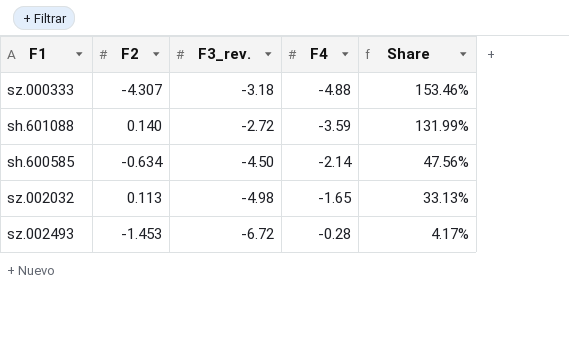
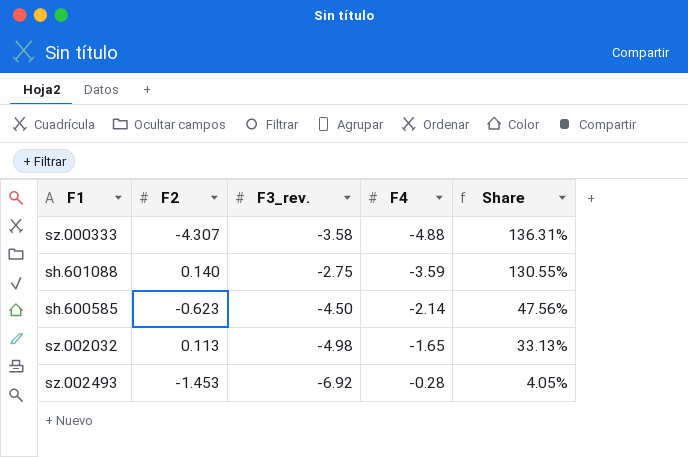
sz.000333 | F3_rev.: -3.18 -> -3.58
sz.000333 | Share: 153.46% -> 136.31%
sh.601088 | F3_rev.: -2.72 -> -2.75
sh.601088 | Share: 131.99% -> 130.55%
sh.600585 | F2: -0.634 -> -0.623
sz.002493 | F3_rev.: -6.72 -> -6.92
sz.002493 | Share: 4.17% -> 4.05%

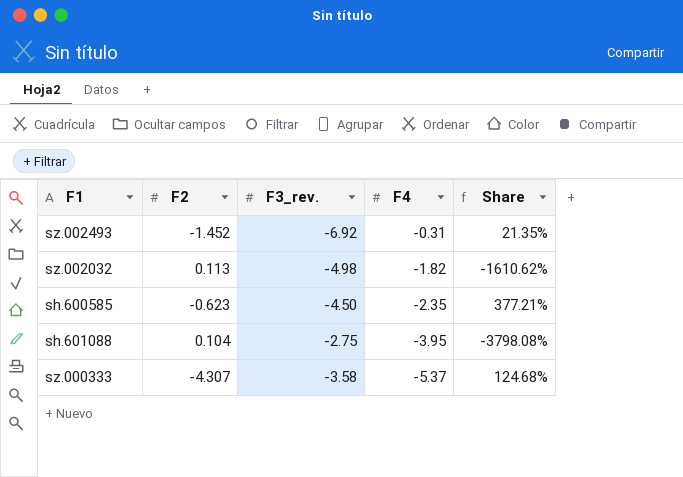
row order: F4 ascending -> F4 descending
column Share | formula: [F4] / [F3_rev.] -> [F4] / [F2]
sz.002493 | F2: -1.453 -> -1.452
sz.002493 | F4: -0.28 -> -0.31
sz.002032 | F4: -1.65 -> -1.82
sh.600585 | F4: -2.14 -> -2.35
sh.601088 | F2: 0.140 -> 0.104
sh.601088 | F4: -3.59 -> -3.95
sz.000333 | F4: -4.88 -> -5.37

